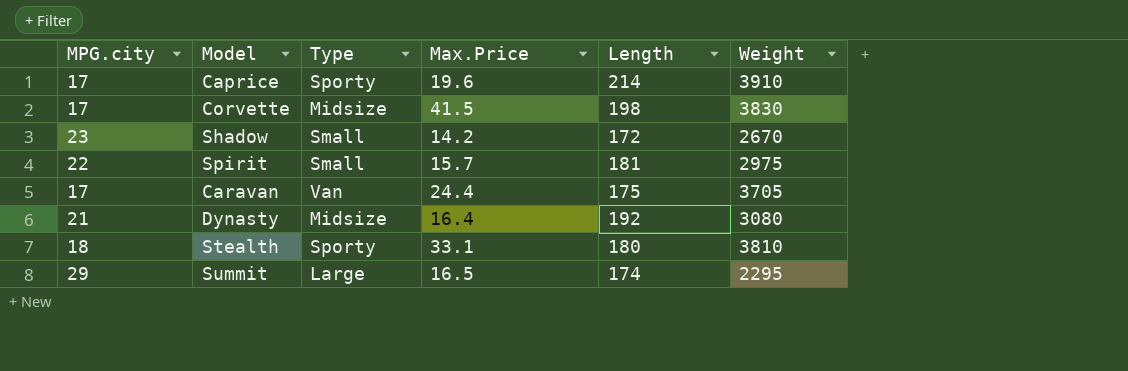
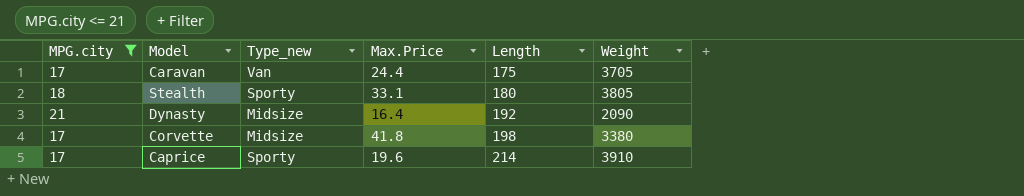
filter: none -> MPG.city <= 21
row order: none -> Length ascending
column name: Type -> Type_new
Stealth | Weight: 3810 -> 3805
Dynasty | Weight: 3080 -> 2090
Corvette | Max.Price: 41.5 -> 41.8
Corvette | Weight: 3830 -> 3380

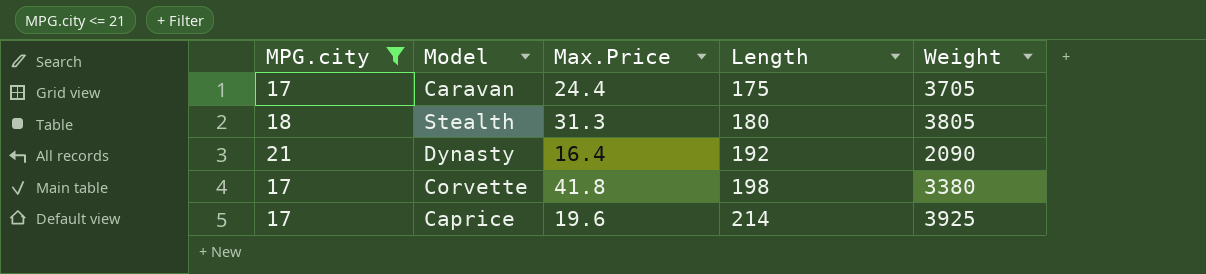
column Type_new | position: 3 -> none
Stealth | Max.Price: 33.1 -> 31.3
Caprice | Weight: 3910 -> 3925

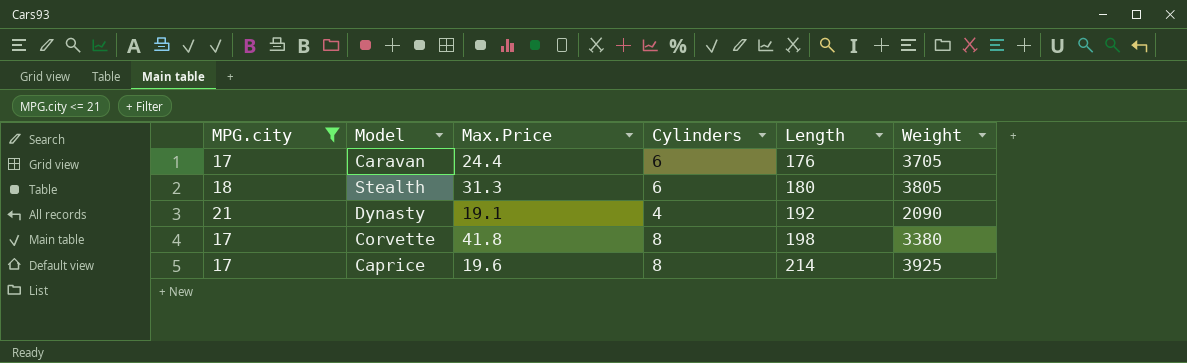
column Cylinders | position: none -> 4
Caravan | Length: 175 -> 176
Dynasty | Max.Price: 16.4 -> 19.1

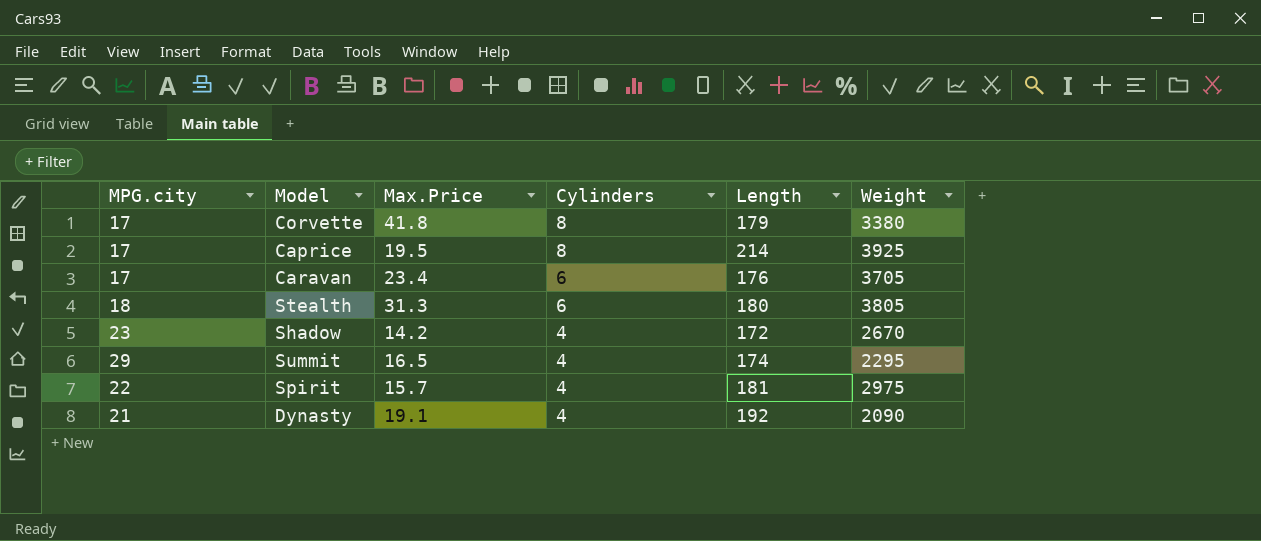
filter: MPG.city <= 21 -> none
row order: Length ascending -> Cylinders descending
Corvette | Length: 198 -> 179
Caprice | Max.Price: 19.6 -> 19.5
Caravan | Max.Price: 24.4 -> 23.4

